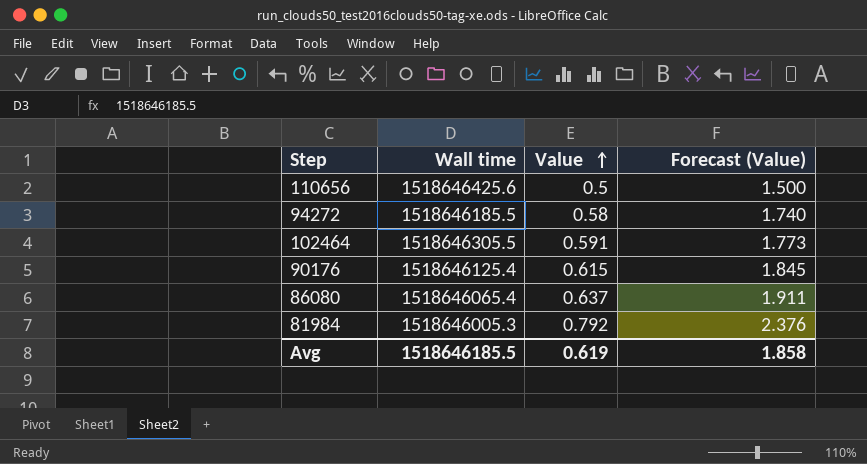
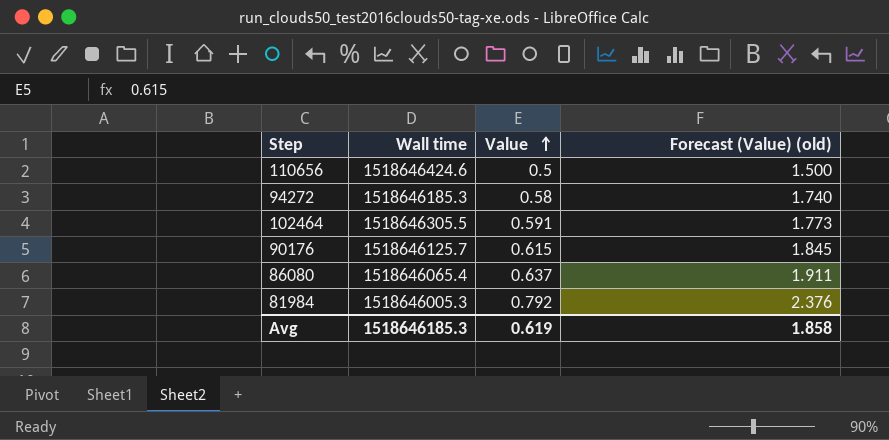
column name: Forecast (Value) -> Forecast (Value) (old)
110656 | Wall time: 1518646425.6 -> 1518646424.6
94272 | Wall time: 1518646185.5 -> 1518646185.3
90176 | Wall time: 1518646125.4 -> 1518646125.7
Avg | Wall time: 1518646185.5 -> 1518646185.3

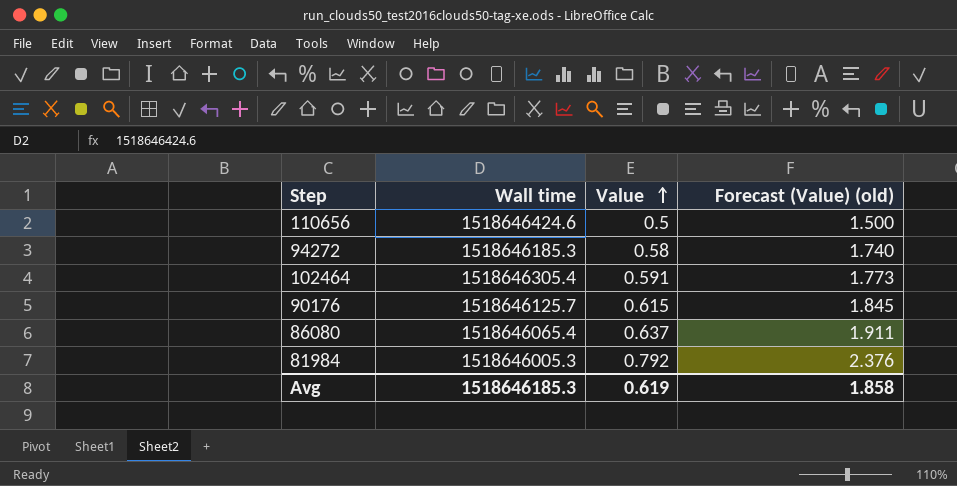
102464 | Wall time: 1518646305.5 -> 1518646305.4

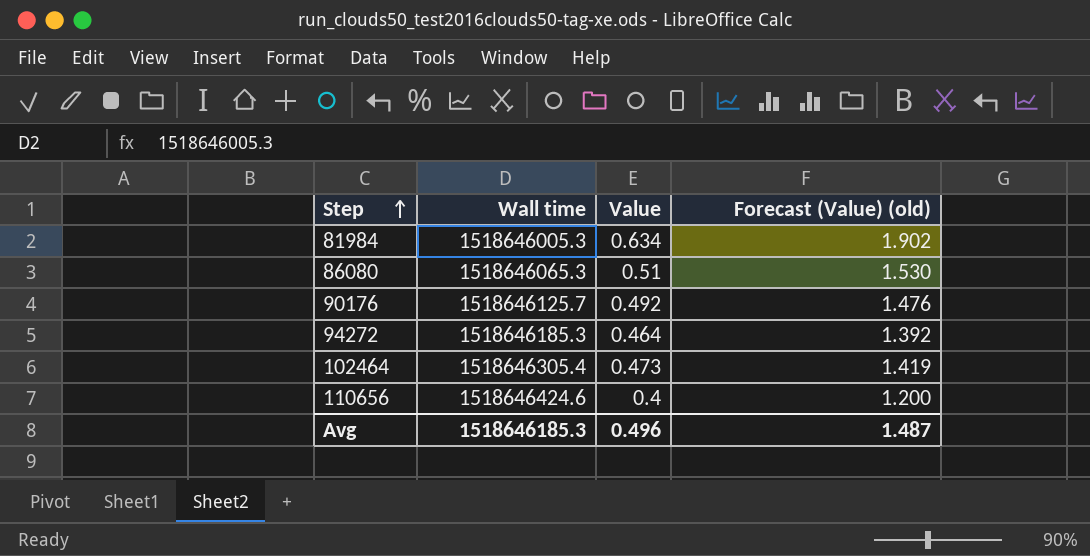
row order: Value ascending -> Step ascending
81984 | Value: 0.792 -> 0.634
81984 | Forecast (Value) (old): 2.376 -> 1.902
86080 | Wall time: 1518646065.4 -> 1518646065.3
86080 | Value: 0.637 -> 0.51
86080 | Forecast (Value) (old): 1.911 -> 1.530
90176 | Value: 0.615 -> 0.492
90176 | Forecast (Value) (old): 1.845 -> 1.476
94272 | Value: 0.58 -> 0.464
94272 | Forecast (Value) (old): 1.740 -> 1.392
102464 | Value: 0.591 -> 0.473
102464 | Forecast (Value) (old): 1.773 -> 1.419
110656 | Value: 0.5 -> 0.4
110656 | Forecast (Value) (old): 1.500 -> 1.200
Avg | Value: 0.619 -> 0.496
Avg | Forecast (Value) (old): 1.858 -> 1.487

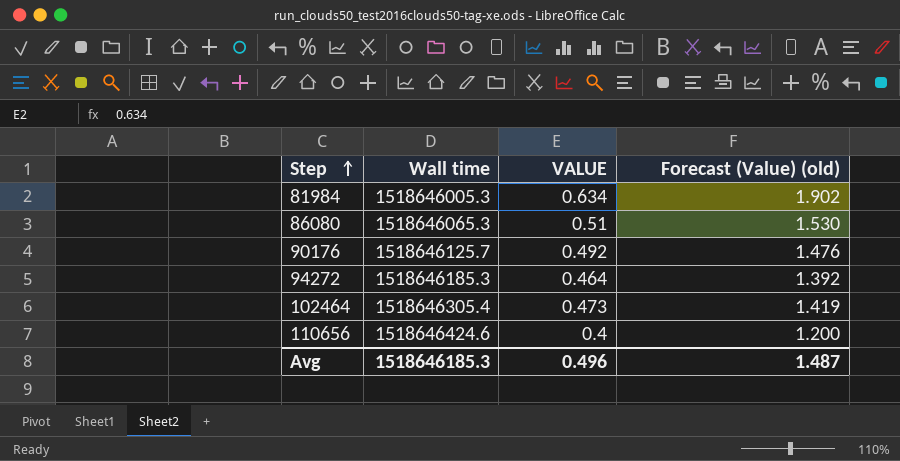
column name: Value -> VALUE

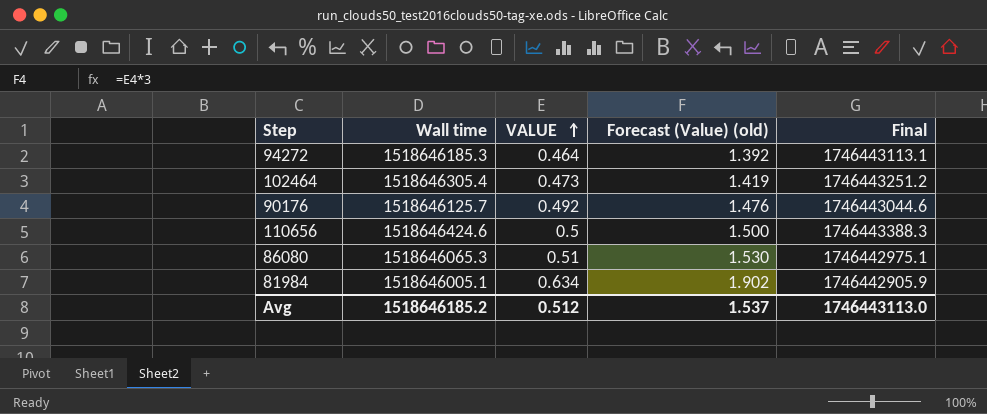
row order: Step ascending -> VALUE ascending
column Final | formula: none -> [Wall time] * 1.15
110656 | VALUE: 0.4 -> 0.5
110656 | Forecast (Value) (old): 1.200 -> 1.500
81984 | Wall time: 1518646005.3 -> 1518646005.1
Avg | Wall time: 1518646185.3 -> 1518646185.2
Avg | VALUE: 0.496 -> 0.512
Avg | Forecast (Value) (old): 1.487 -> 1.537

